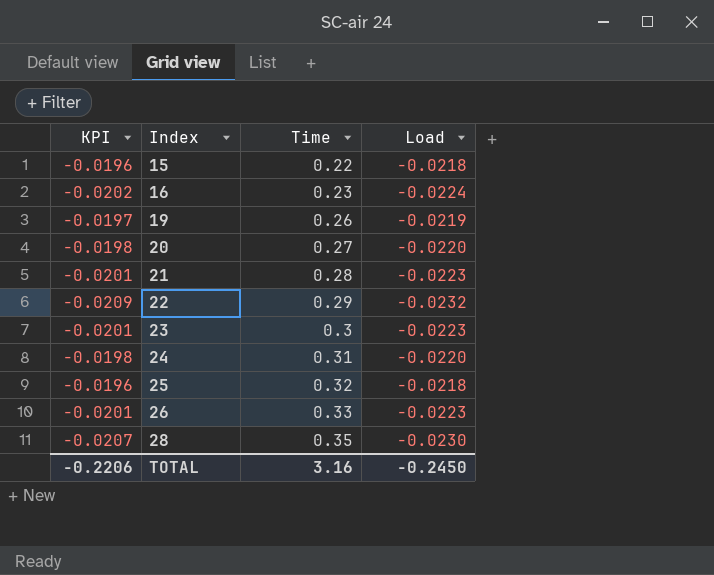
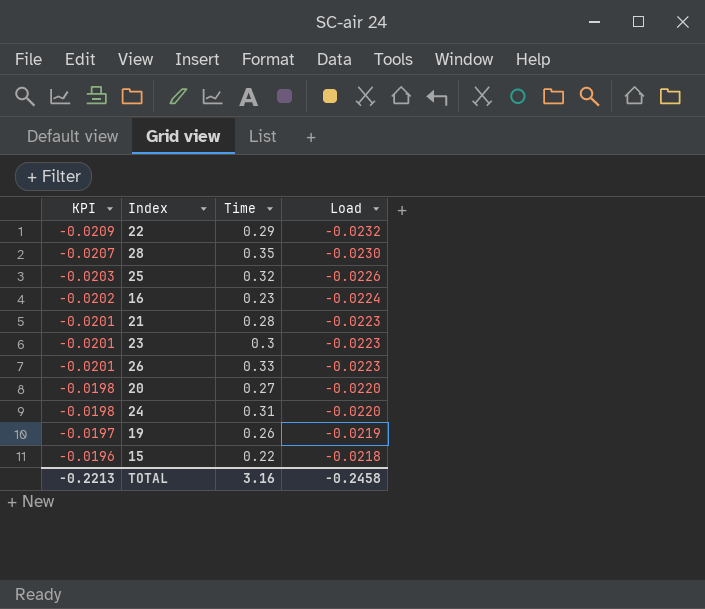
row order: Index ascending -> KPI ascending
25 | KPI: -0.0196 -> -0.0203
25 | Load: -0.0218 -> -0.0226
TOTAL | KPI: -0.2206 -> -0.2213
TOTAL | Load: -0.2450 -> -0.2458

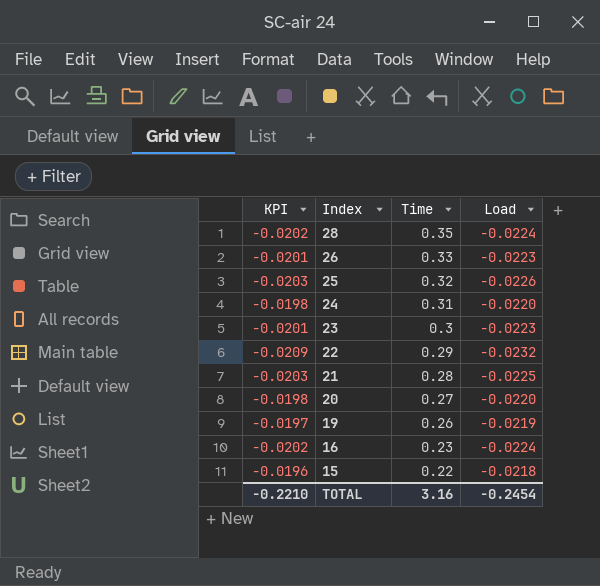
row order: KPI ascending -> Index descending
28 | KPI: -0.0207 -> -0.0202
28 | Load: -0.0230 -> -0.0224
21 | KPI: -0.0201 -> -0.0203
21 | Load: -0.0223 -> -0.0225
TOTAL | KPI: -0.2213 -> -0.2210
TOTAL | Load: -0.2458 -> -0.2454

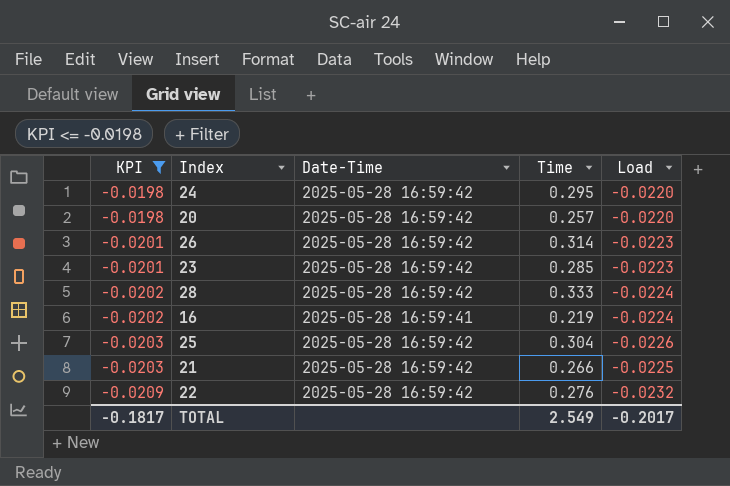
filter: none -> KPI <= -0.0198
row order: Index descending -> KPI descending
column Date-Time | position: none -> 3
24 | Time: 0.31 -> 0.295
20 | Time: 0.27 -> 0.257
26 | Time: 0.33 -> 0.314
23 | Time: 0.3 -> 0.285
28 | Time: 0.35 -> 0.333
16 | Time: 0.23 -> 0.219
25 | Time: 0.32 -> 0.304
21 | Time: 0.28 -> 0.266
22 | Time: 0.29 -> 0.276
TOTAL | KPI: -0.2210 -> -0.1817
TOTAL | Time: 3.16 -> 2.549
TOTAL | Load: -0.2454 -> -0.2017

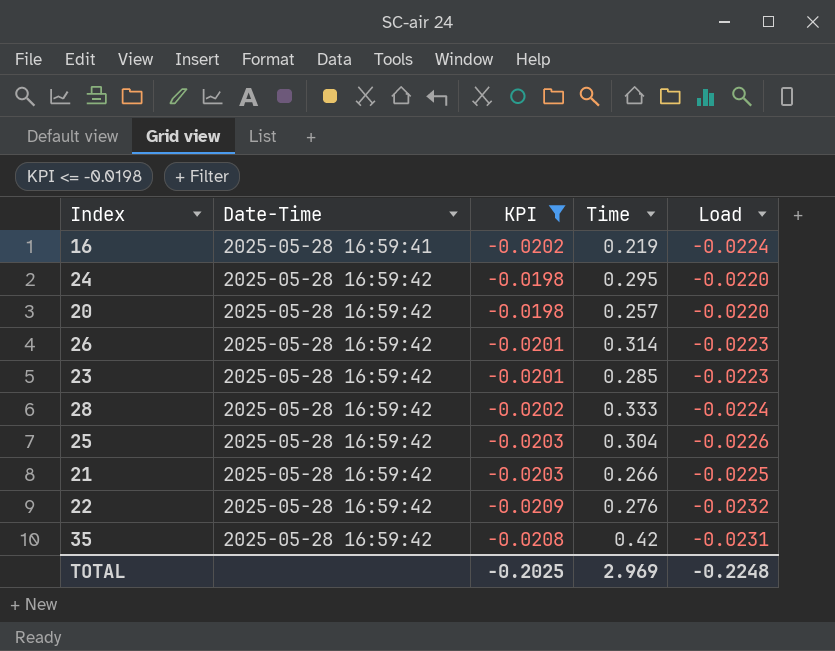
row order: KPI descending -> Date-Time ascending
column KPI | position: 1 -> 3
row 35: none -> 2025-05-28 16:59:42 | -0.0208 | 0.42 | -0.0231
TOTAL | KPI: -0.1817 -> -0.2025
TOTAL | Time: 2.549 -> 2.969
TOTAL | Load: -0.2017 -> -0.2248

